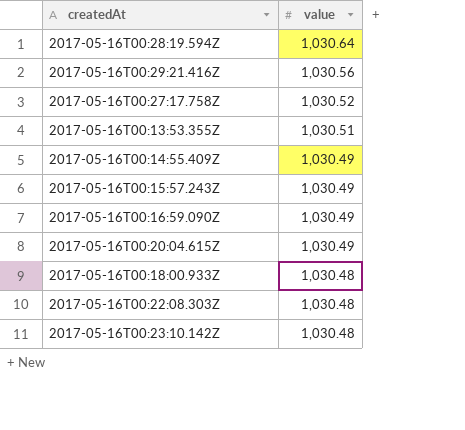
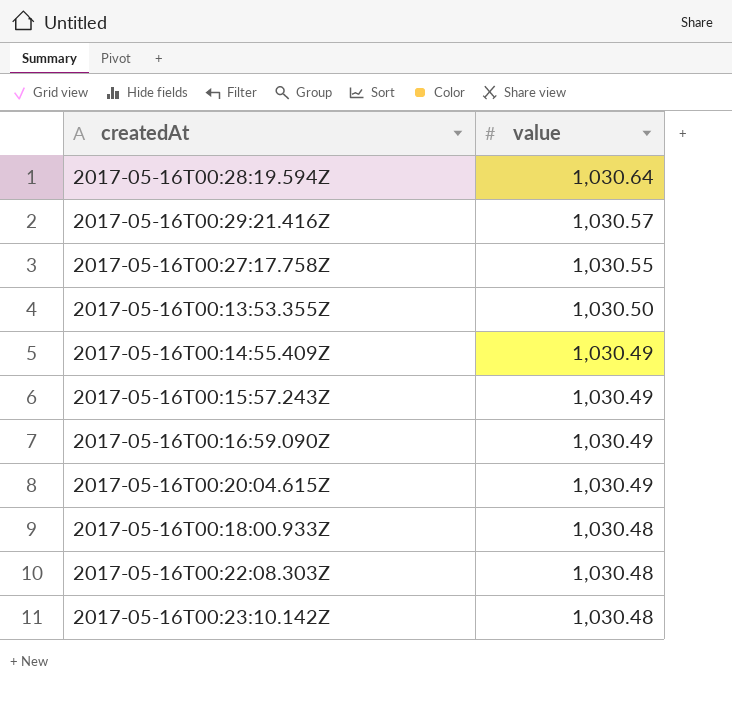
2017-05-16T00:29:21.416Z | value: 1,030.56 -> 1,030.57
2017-05-16T00:27:17.758Z | value: 1,030.52 -> 1,030.55
2017-05-16T00:13:53.355Z | value: 1,030.51 -> 1,030.50

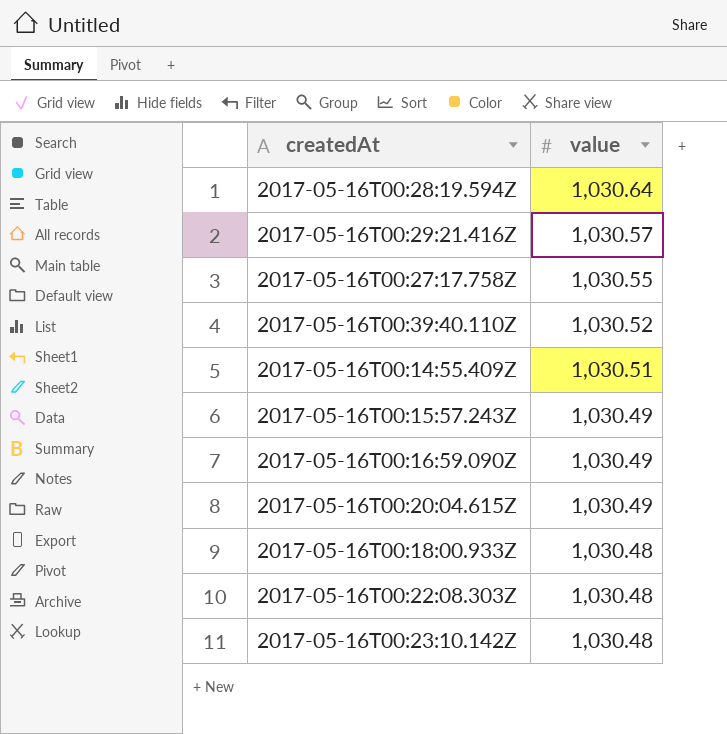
row 2017-05-16T00:13:53.355Z: 1,030.50 -> none
row 2017-05-16T00:39:40.110Z: none -> 1,030.52
2017-05-16T00:14:55.409Z | value: 1,030.49 -> 1,030.51

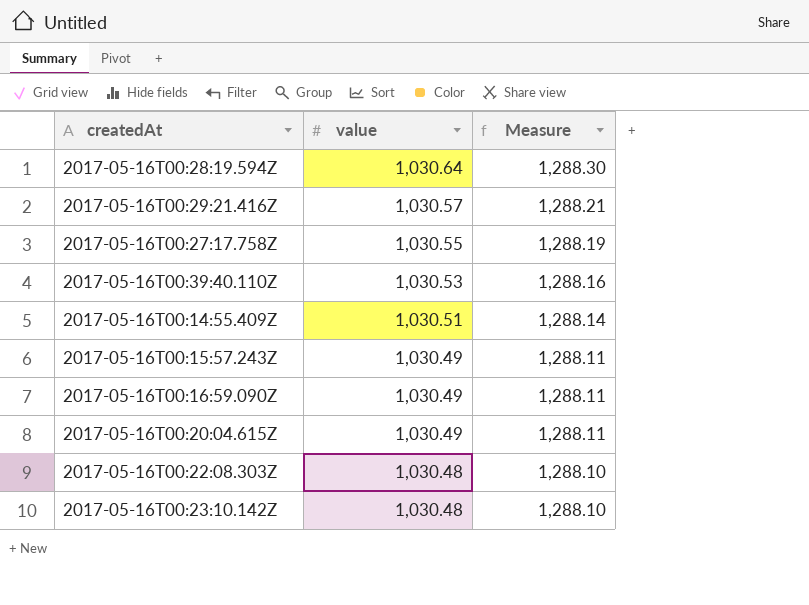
column Measure | formula: none -> [value] * 1.25
row 2017-05-16T00:18:00.933Z: 1,030.48 -> none
2017-05-16T00:39:40.110Z | value: 1,030.52 -> 1,030.53

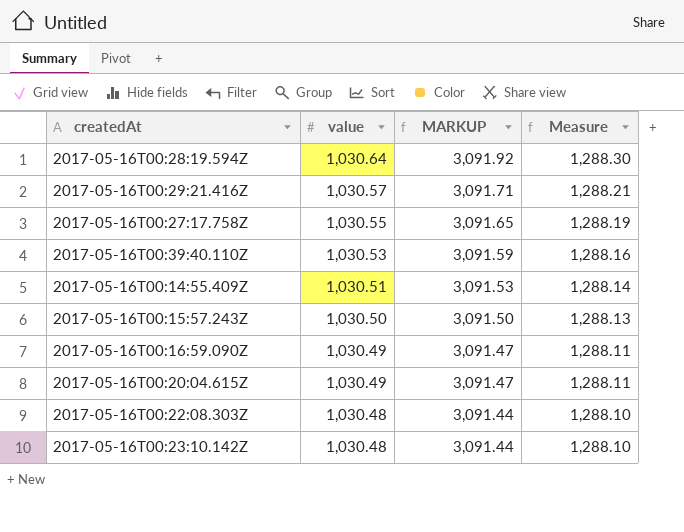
column MARKUP | formula: none -> [value] * 3
2017-05-16T00:15:57.243Z | value: 1,030.49 -> 1,030.50
2017-05-16T00:15:57.243Z | Measure: 1,288.11 -> 1,288.13

